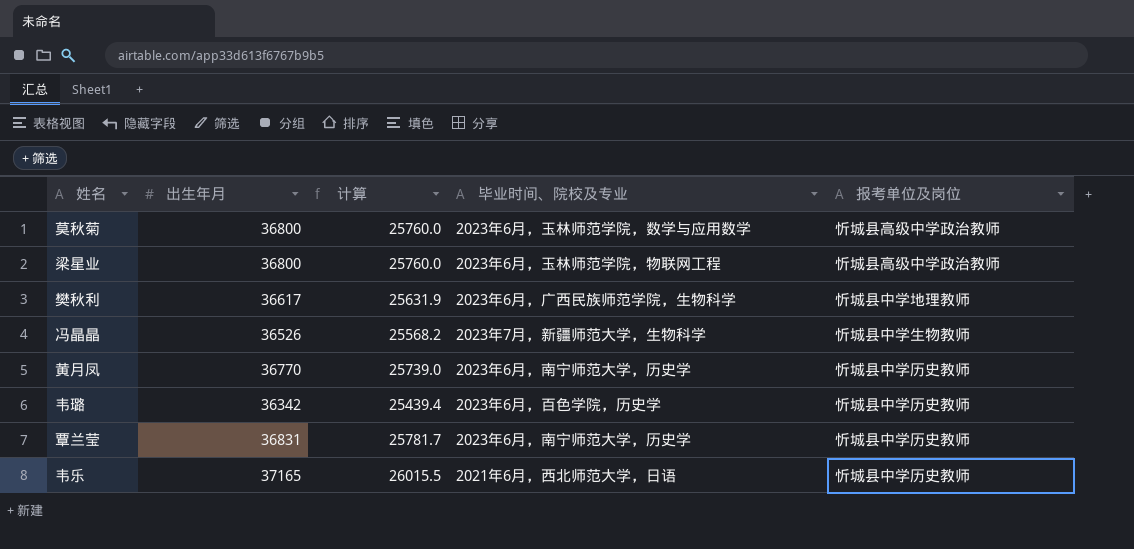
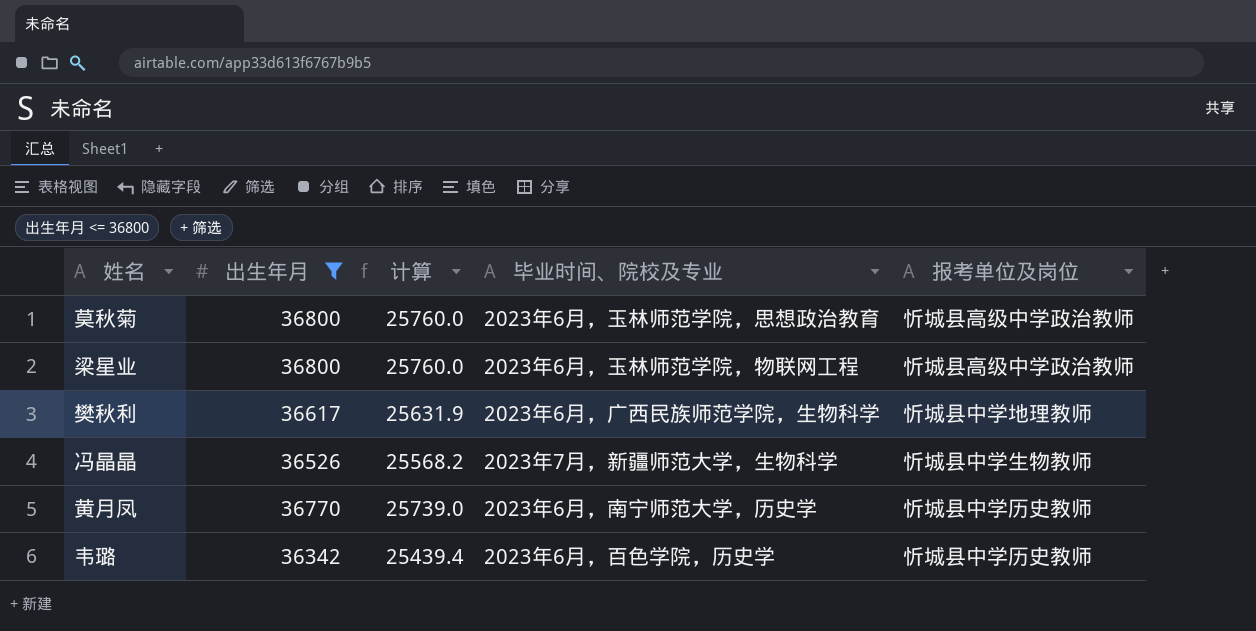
filter: none -> 出生年月 <= 36800
莫秋菊 | 毕业时间、院校及专业: 2023年6月，玉林师范学院，数学与应用数学 -> 2023年6月，玉林师范学院，思想政治教育

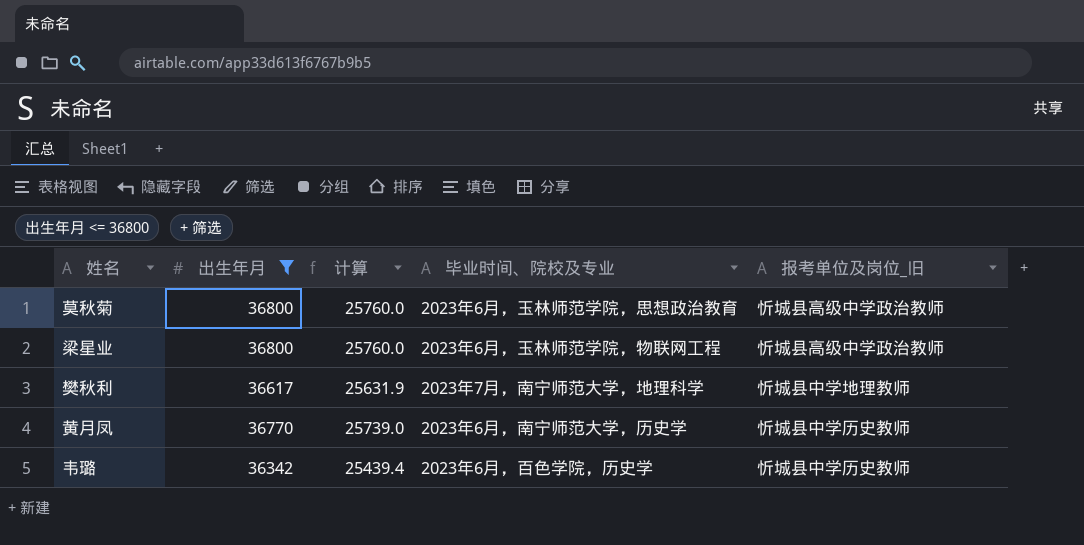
column name: 报考单位及岗位 -> 报考单位及岗位_旧
row 冯晶晶: 36526 | 25568.2 | 2023年7月，新疆师范大学，生物科学 | 忻城县中学生物教师 -> none
樊秋利 | 毕业时间、院校及专业: 2023年6月，广西民族师范学院，生物科学 -> 2023年7月，南宁师范大学，地理科学

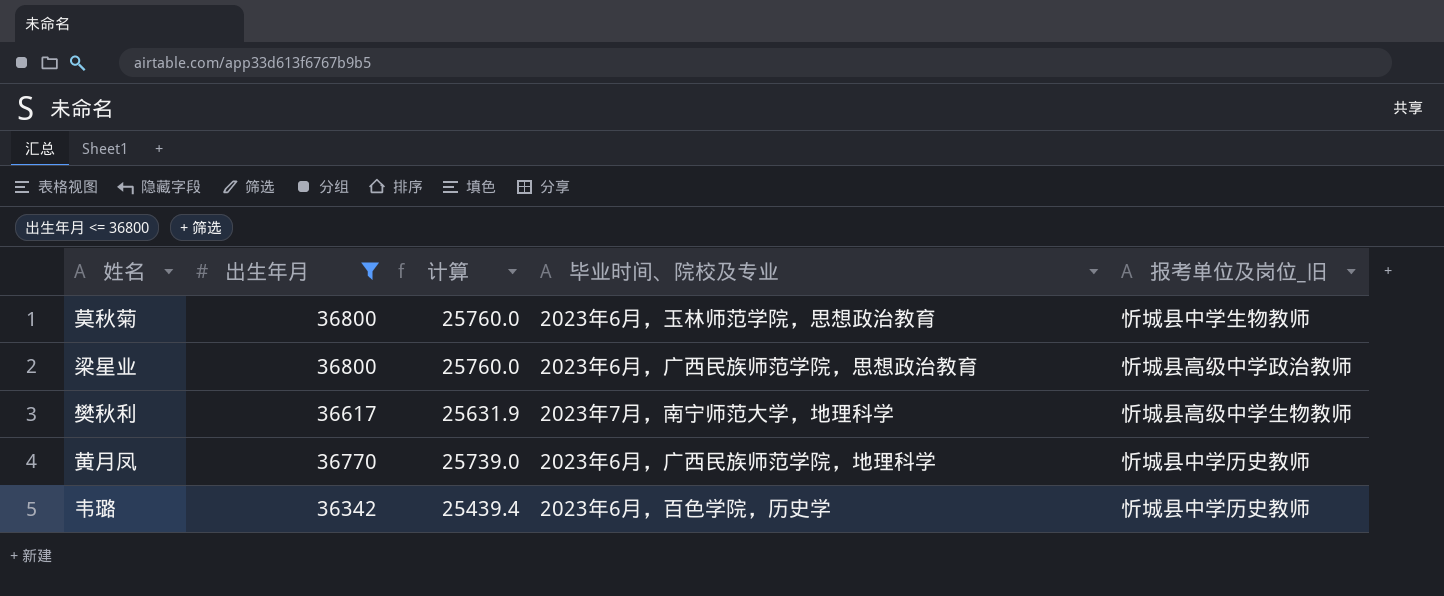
莫秋菊 | 报考单位及岗位_旧: 忻城县高级中学政治教师 -> 忻城县中学生物教师
梁星业 | 毕业时间、院校及专业: 2023年6月，玉林师范学院，物联网工程 -> 2023年6月，广西民族师范学院，思想政治教育
樊秋利 | 报考单位及岗位_旧: 忻城县中学地理教师 -> 忻城县高级中学生物教师
黄月凤 | 毕业时间、院校及专业: 2023年6月，南宁师范大学，历史学 -> 2023年6月，广西民族师范学院，地理科学

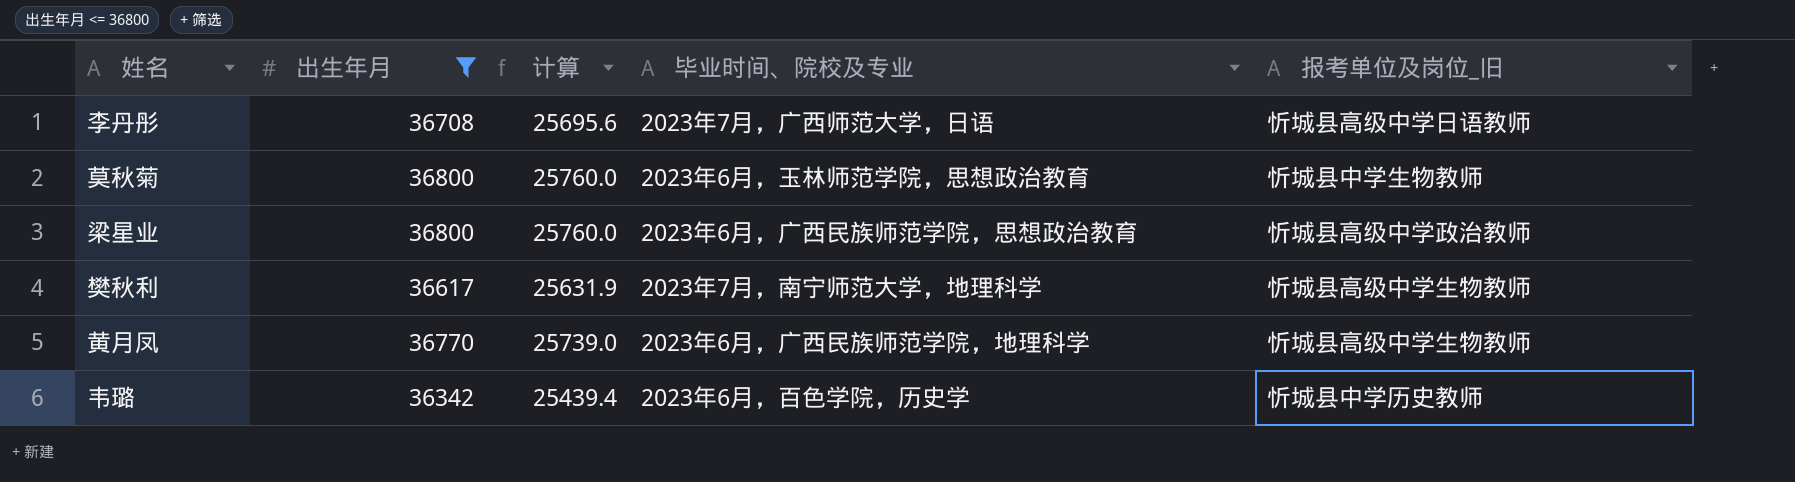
row 李丹彤: none -> 36708 | 25695.6 | 2023年7月，广西师范大学，日语 | 忻城县高级中学日语教师
黄月凤 | 报考单位及岗位_旧: 忻城县中学历史教师 -> 忻城县高级中学生物教师

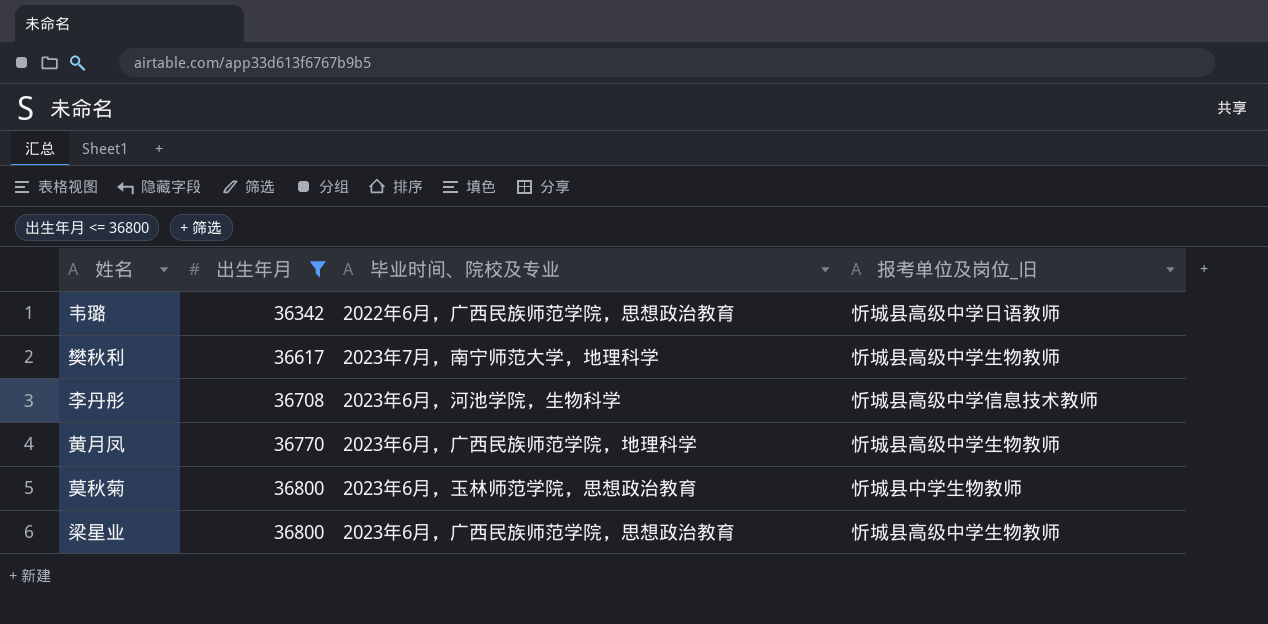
row order: none -> 出生年月 ascending
column 计算 | formula: [出生年月] * 0.7 -> none
韦璐 | 毕业时间、院校及专业: 2023年6月，百色学院，历史学 -> 2022年6月，广西民族师范学院，思想政治教育
韦璐 | 报考单位及岗位_旧: 忻城县中学历史教师 -> 忻城县高级中学日语教师
李丹彤 | 毕业时间、院校及专业: 2023年7月，广西师范大学，日语 -> 2023年6月，河池学院，生物科学
李丹彤 | 报考单位及岗位_旧: 忻城县高级中学日语教师 -> 忻城县高级中学信息技术教师
梁星业 | 报考单位及岗位_旧: 忻城县高级中学政治教师 -> 忻城县高级中学生物教师

